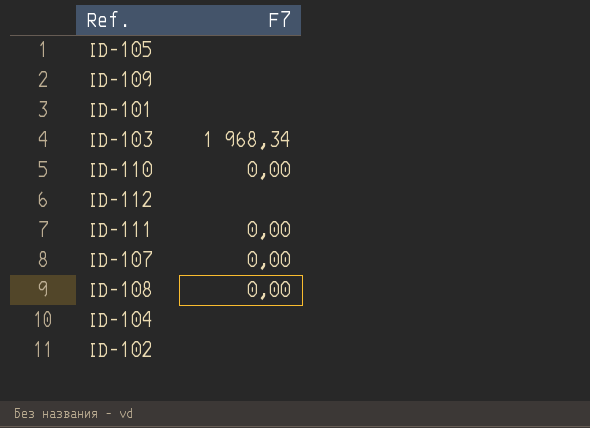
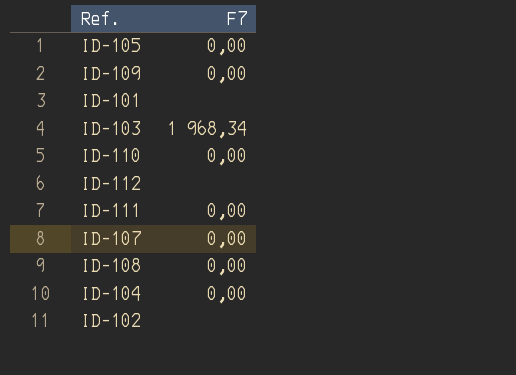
ID-105 | F7: none -> 0,00
ID-109 | F7: none -> 0,00
ID-104 | F7: none -> 0,00

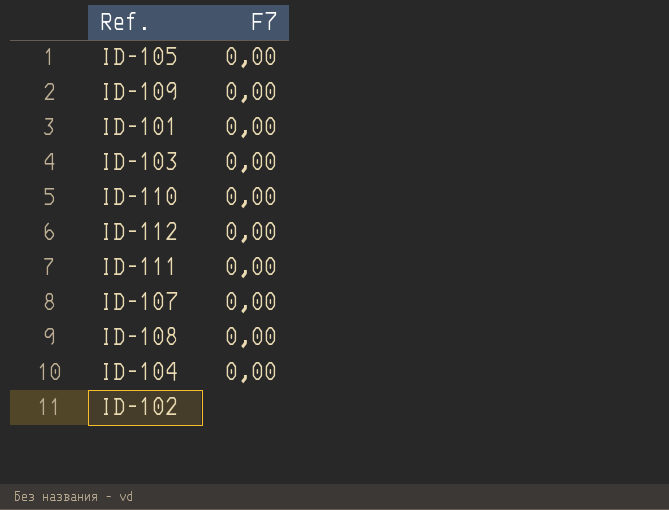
ID-101 | F7: none -> 0,00
ID-103 | F7: 1 968,34 -> 0,00
ID-112 | F7: none -> 0,00

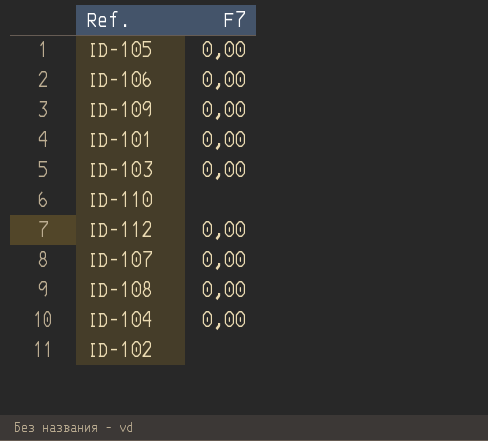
row ID-111: 0,00 -> none
row ID-106: none -> 0,00
ID-110 | F7: 0,00 -> none

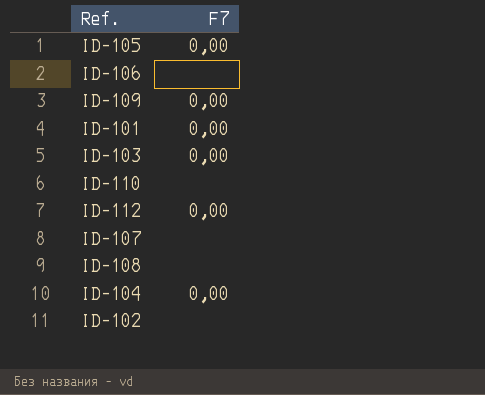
ID-106 | F7: 0,00 -> none
ID-107 | F7: 0,00 -> none
ID-108 | F7: 0,00 -> none

